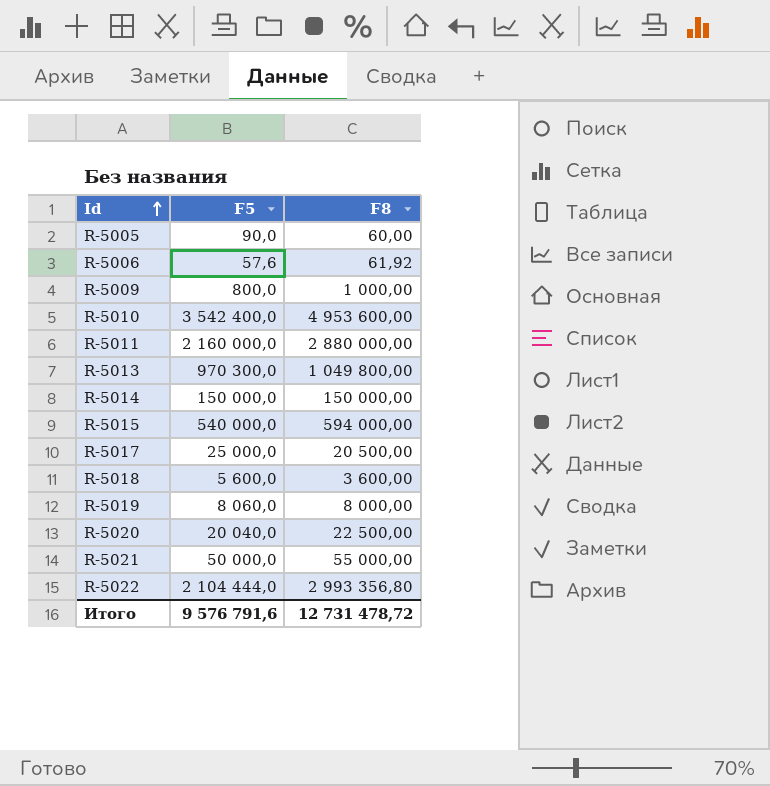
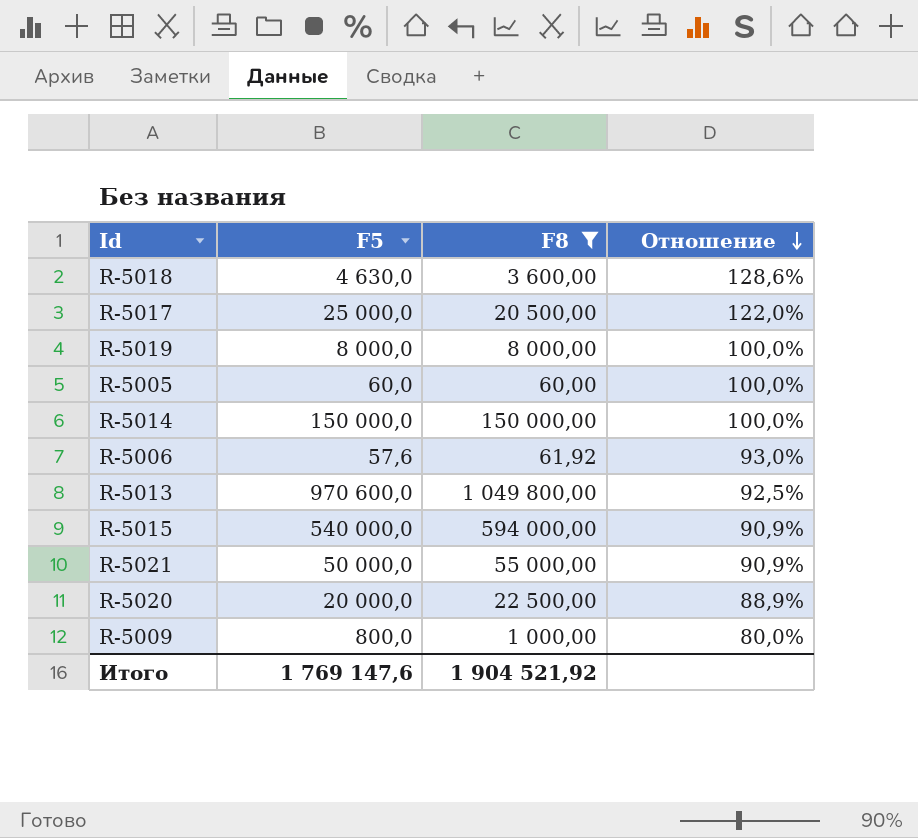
filter: none -> F8 <= 1 049 800,00
row order: Id ascending -> Отношение descending
column Отношение | formula: none -> [F5] / [F8]
R-5018 | F5: 5 600,0 -> 4 630,0
R-5019 | F5: 8 060,0 -> 8 000,0
R-5005 | F5: 90,0 -> 60,0
R-5013 | F5: 970 300,0 -> 970 600,0
R-5020 | F5: 20 040,0 -> 20 000,0
Итого | F5: 9 576 791,6 -> 1 769 147,6
Итого | F8: 12 731 478,72 -> 1 904 521,92

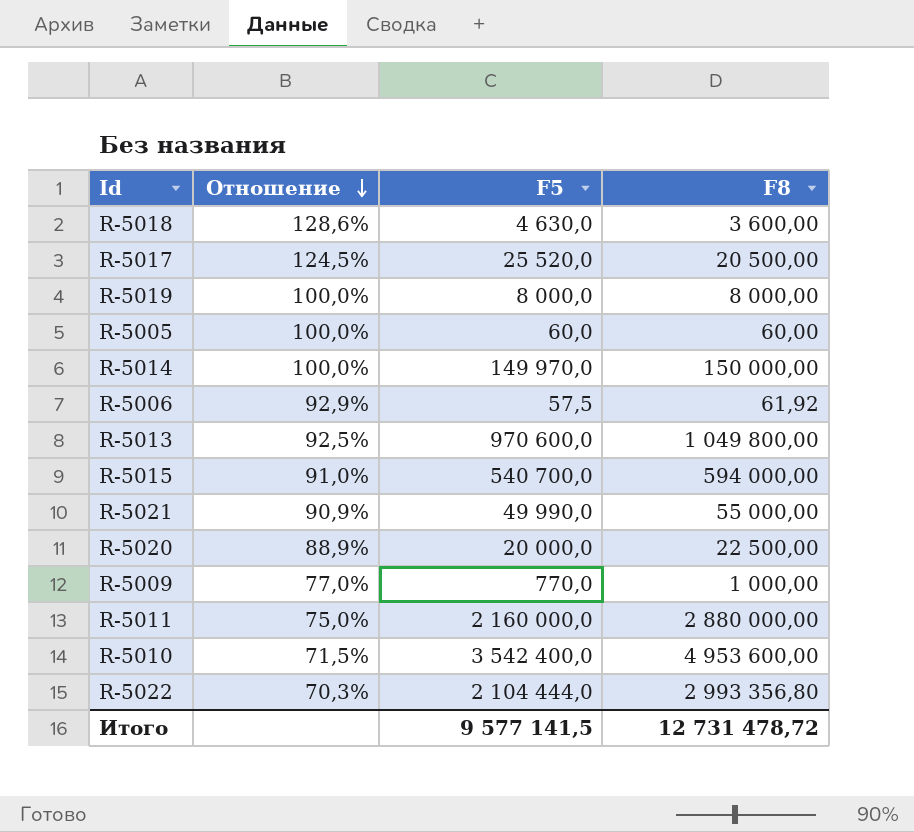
filter: F8 <= 1 049 800,00 -> none
column Отношение | position: 4 -> 2
R-5017 | Отношение: 122,0% -> 124,5%
R-5017 | F5: 25 000,0 -> 25 520,0
R-5014 | F5: 150 000,0 -> 149 970,0
R-5006 | Отношение: 93,0% -> 92,9%
R-5006 | F5: 57,6 -> 57,5
R-5015 | Отношение: 90,9% -> 91,0%
R-5015 | F5: 540 000,0 -> 540 700,0
R-5021 | F5: 50 000,0 -> 49 990,0
R-5009 | Отношение: 80,0% -> 77,0%
R-5009 | F5: 800,0 -> 770,0
Итого | F5: 1 769 147,6 -> 9 577 141,5
Итого | F8: 1 904 521,92 -> 12 731 478,72

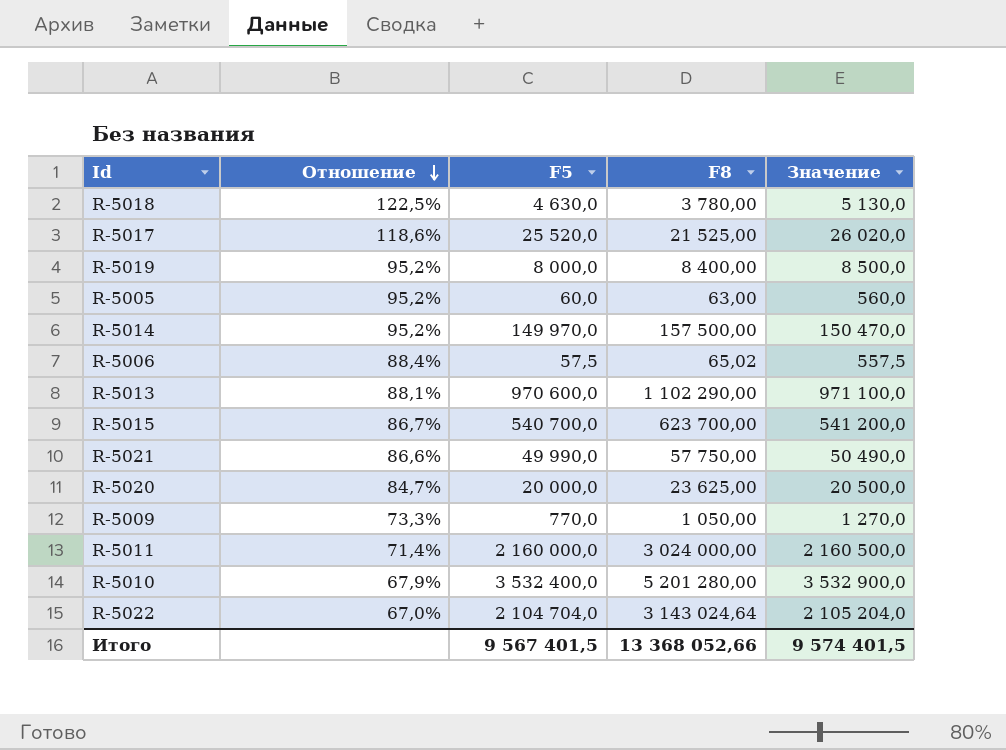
column Значение | formula: none -> [F5] + 500
R-5018 | Отношение: 128,6% -> 122,5%
R-5018 | F8: 3 600,00 -> 3 780,00
R-5017 | Отношение: 124,5% -> 118,6%
R-5017 | F8: 20 500,00 -> 21 525,00
R-5019 | Отношение: 100,0% -> 95,2%
R-5019 | F8: 8 000,00 -> 8 400,00
R-5005 | Отношение: 100,0% -> 95,2%
R-5005 | F8: 60,00 -> 63,00
R-5014 | Отношение: 100,0% -> 95,2%
R-5014 | F8: 150 000,00 -> 157 500,00
R-5006 | Отношение: 92,9% -> 88,4%
R-5006 | F8: 61,92 -> 65,02
R-5013 | Отношение: 92,5% -> 88,1%
R-5013 | F8: 1 049 800,00 -> 1 102 290,00
R-5015 | Отношение: 91,0% -> 86,7%
R-5015 | F8: 594 000,00 -> 623 700,00
R-5021 | Отношение: 90,9% -> 86,6%
R-5021 | F8: 55 000,00 -> 57 750,00
R-5020 | Отношение: 88,9% -> 84,7%
R-5020 | F8: 22 500,00 -> 23 625,00
R-5009 | Отношение: 77,0% -> 73,3%
R-5009 | F8: 1 000,00 -> 1 050,00
R-5011 | Отношение: 75,0% -> 71,4%
R-5011 | F8: 2 880 000,00 -> 3 024 000,00
R-5010 | Отношение: 71,5% -> 67,9%
R-5010 | F5: 3 542 400,0 -> 3 532 400,0
R-5010 | F8: 4 953 600,00 -> 5 201 280,00
R-5022 | Отношение: 70,3% -> 67,0%
R-5022 | F5: 2 104 444,0 -> 2 104 704,0
R-5022 | F8: 2 993 356,80 -> 3 143 024,64
Итого | F5: 9 577 141,5 -> 9 567 401,5
Итого | F8: 12 731 478,72 -> 13 368 052,66

